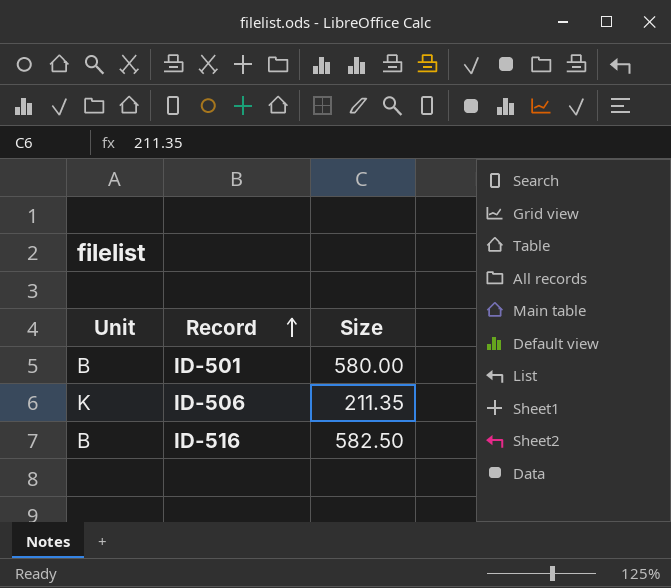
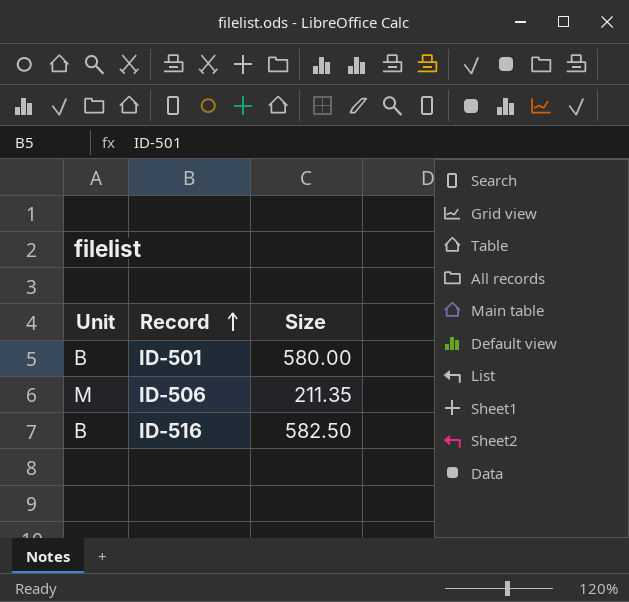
ID-506 | Unit: K -> M

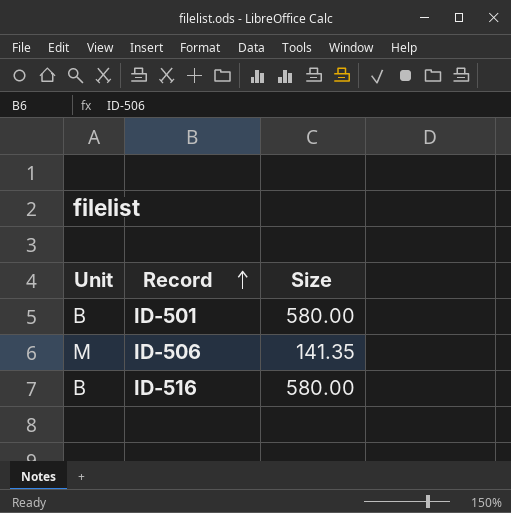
ID-506 | Size: 211.35 -> 141.35
ID-516 | Size: 582.50 -> 580.00

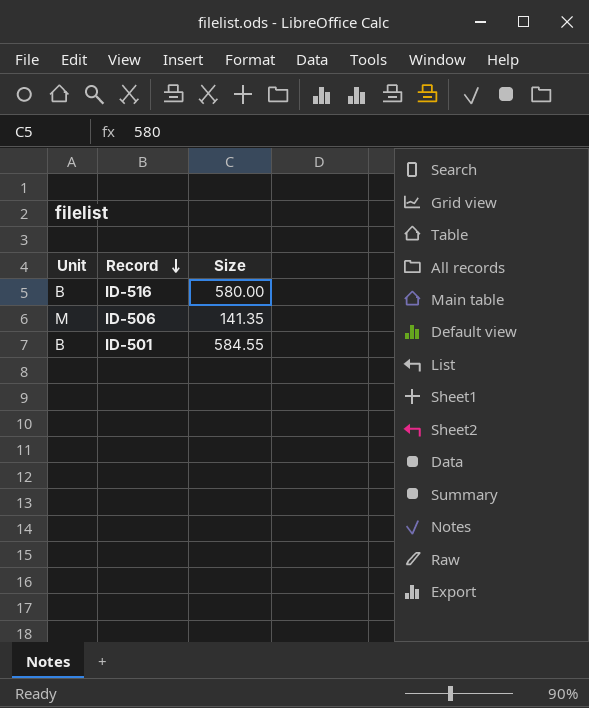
row order: Record ascending -> Record descending
ID-501 | Size: 580.00 -> 584.55

